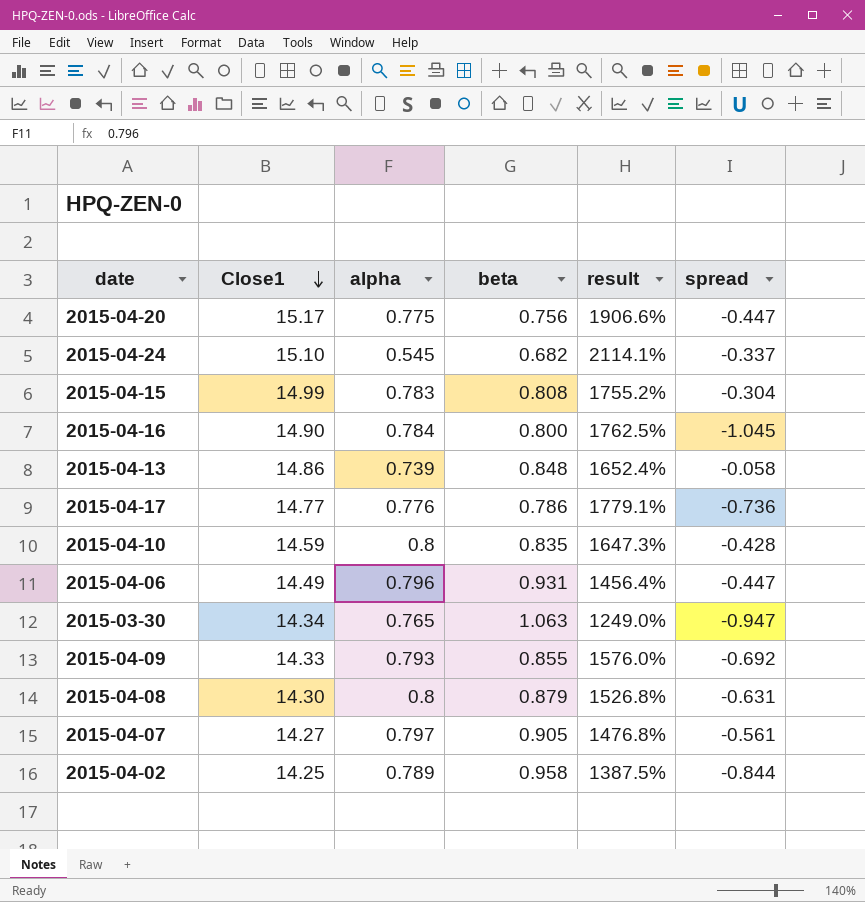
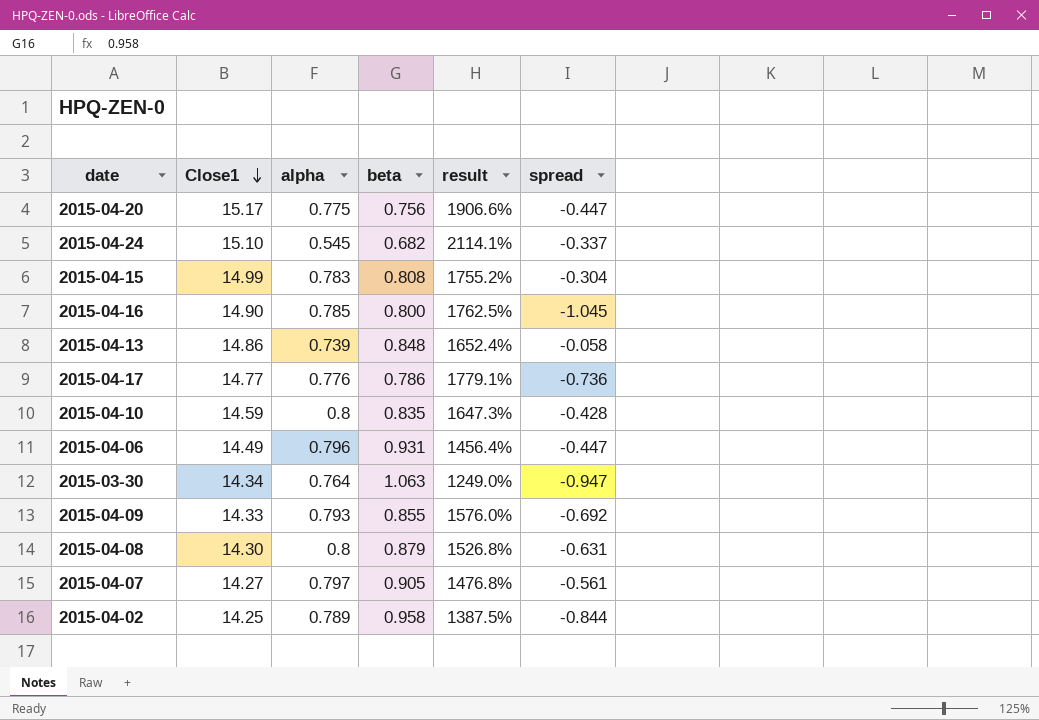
2015-04-16 | alpha: 0.784 -> 0.785
2015-03-30 | alpha: 0.765 -> 0.764

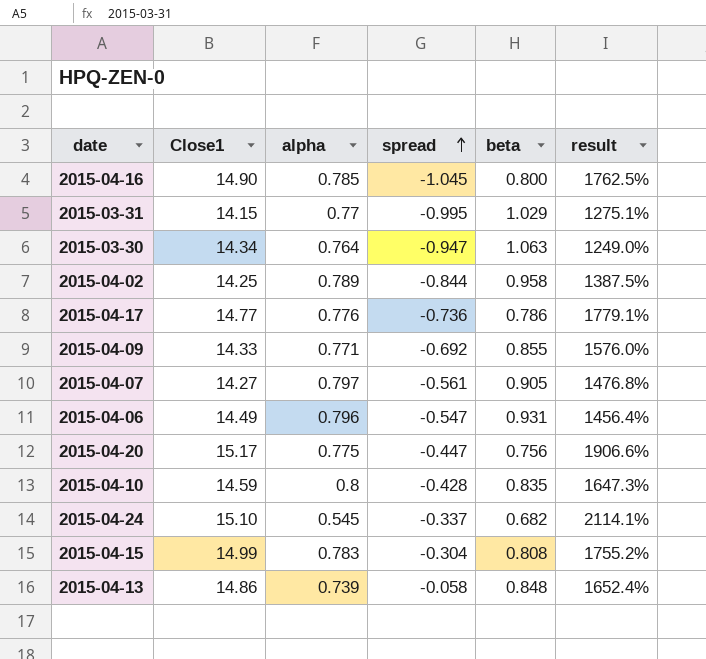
row order: Close1 descending -> spread ascending
column spread | position: 6 -> 4
row 2015-04-08: 14.30 | 0.8 | 0.879 | 1526.8% | -0.631 -> none
row 2015-03-31: none -> 14.15 | 0.77 | -0.995 | 1.029 | 1275.1%
2015-04-09 | alpha: 0.793 -> 0.771
2015-04-06 | spread: -0.447 -> -0.547

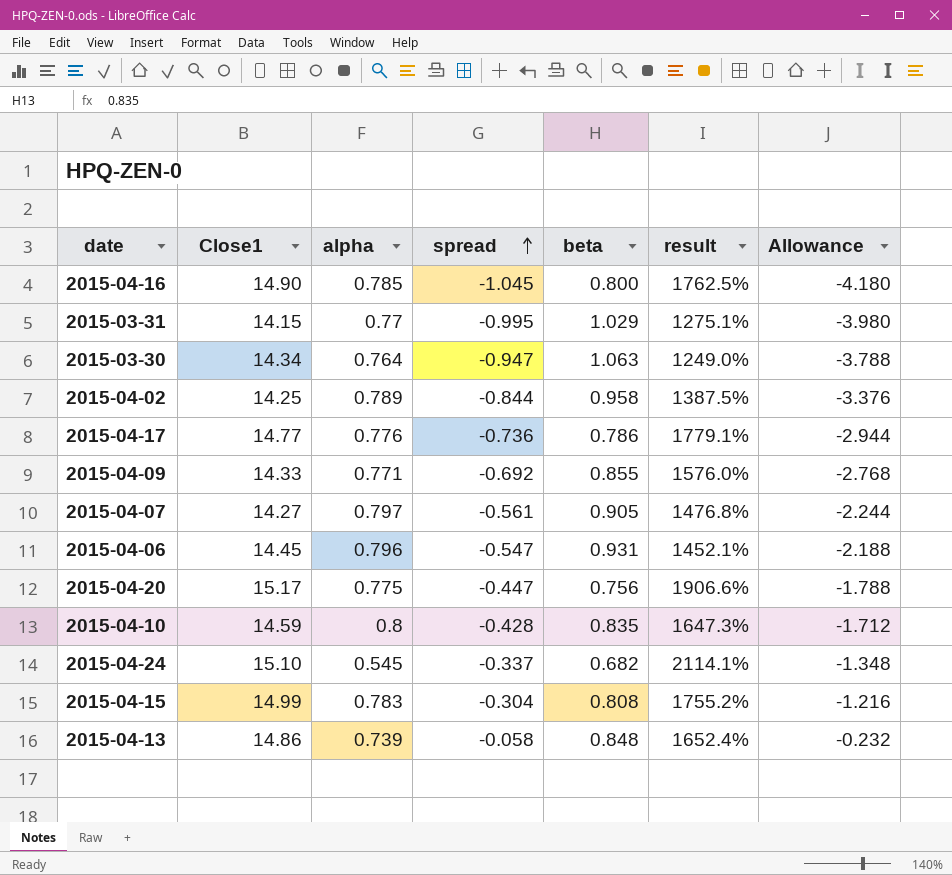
column Allowance | formula: none -> [spread] * 4
2015-04-06 | Close1: 14.49 -> 14.45
2015-04-06 | result: 1456.4% -> 1452.1%

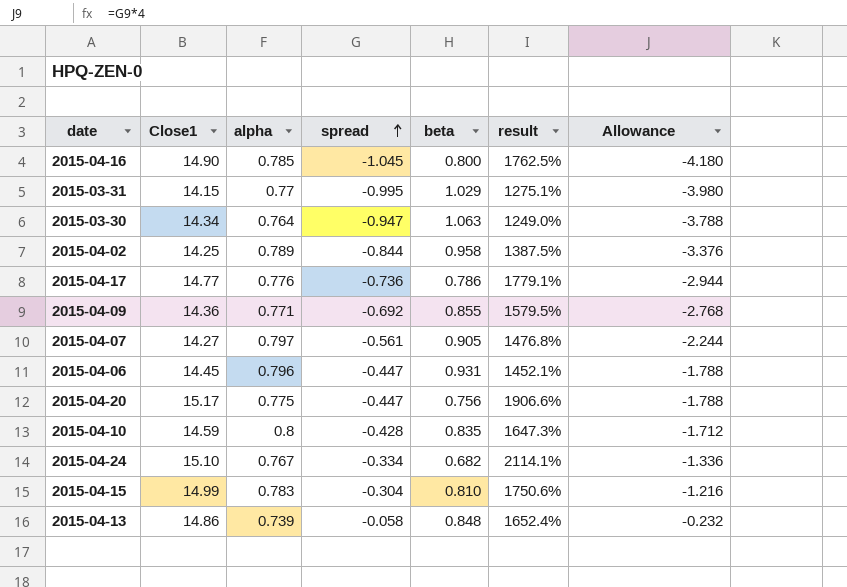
2015-04-09 | Close1: 14.33 -> 14.36
2015-04-09 | result: 1576.0% -> 1579.5%
2015-04-06 | spread: -0.547 -> -0.447
2015-04-06 | Allowance: -2.188 -> -1.788
2015-04-24 | alpha: 0.545 -> 0.767
2015-04-24 | spread: -0.337 -> -0.334
2015-04-24 | Allowance: -1.348 -> -1.336
2015-04-15 | beta: 0.808 -> 0.810
2015-04-15 | result: 1755.2% -> 1750.6%

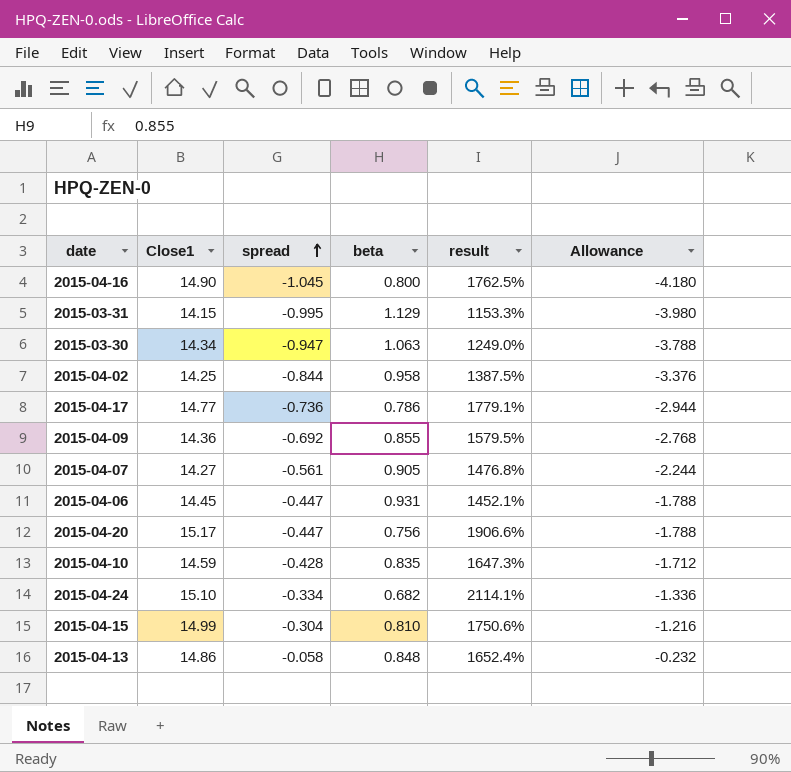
column alpha | position: 3 -> none
2015-03-31 | beta: 1.029 -> 1.129
2015-03-31 | result: 1275.1% -> 1153.3%

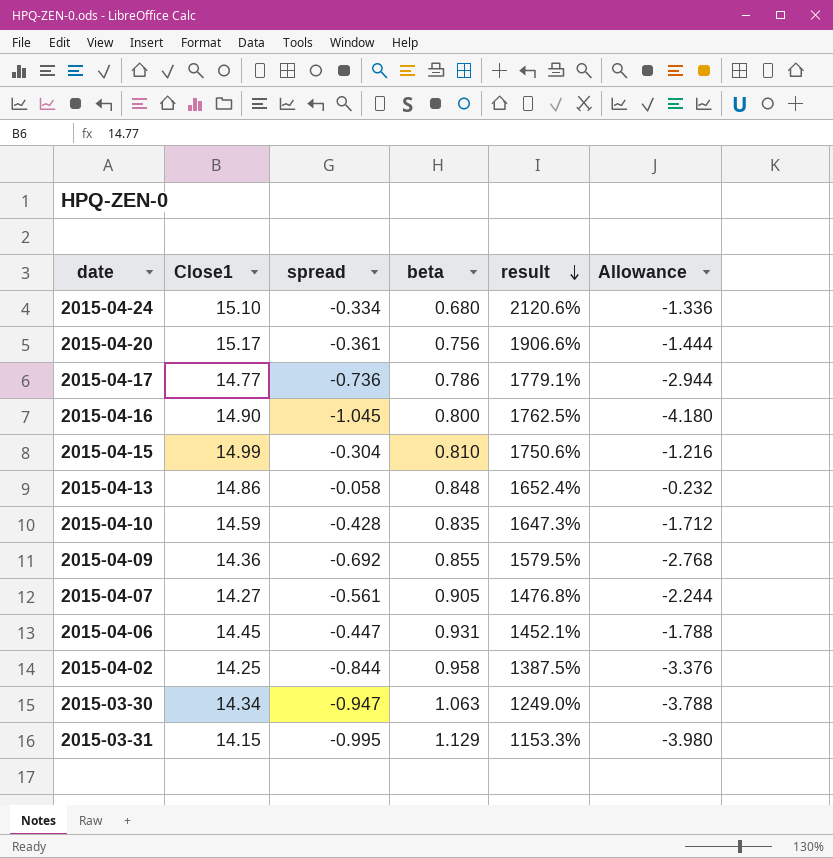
row order: spread ascending -> result descending
2015-04-24 | beta: 0.682 -> 0.680
2015-04-24 | result: 2114.1% -> 2120.6%
2015-04-20 | spread: -0.447 -> -0.361
2015-04-20 | Allowance: -1.788 -> -1.444

